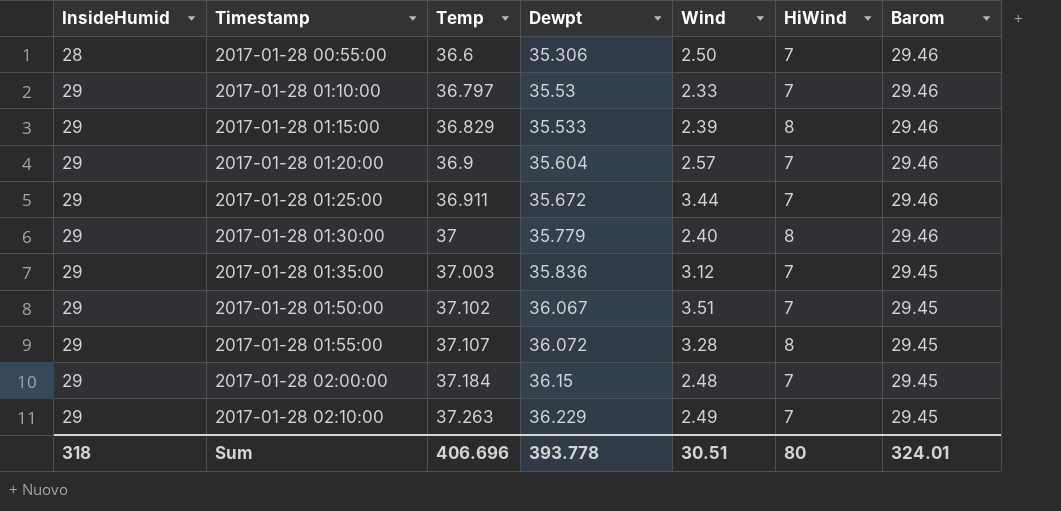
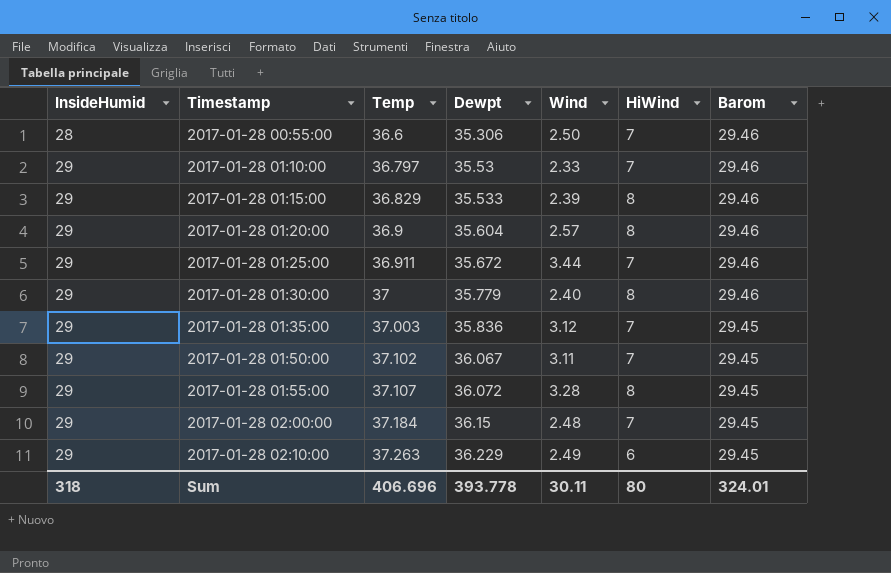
2017-01-28 01:20:00 | HiWind: 7 -> 8
2017-01-28 01:50:00 | Wind: 3.51 -> 3.11
2017-01-28 02:10:00 | HiWind: 7 -> 6
Sum | Wind: 30.51 -> 30.11

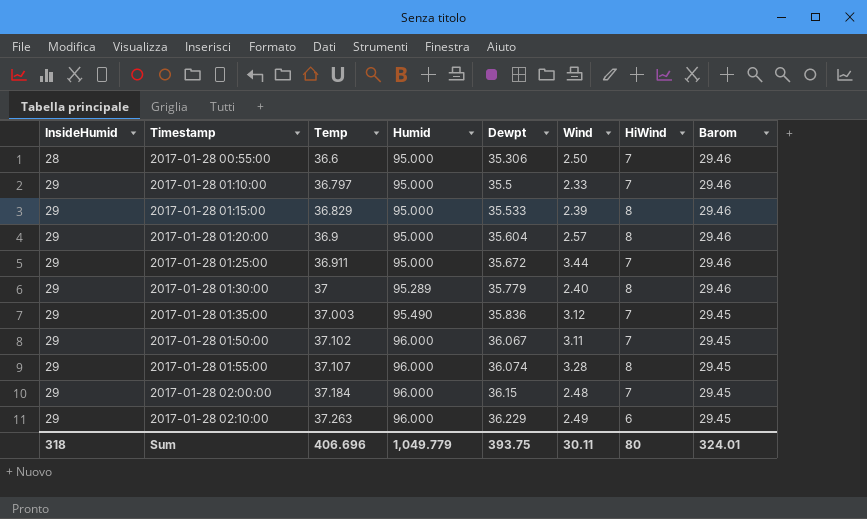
column Humid | position: none -> 4
2017-01-28 01:10:00 | Dewpt: 35.53 -> 35.5
2017-01-28 01:55:00 | Dewpt: 36.072 -> 36.074
Sum | Dewpt: 393.778 -> 393.75

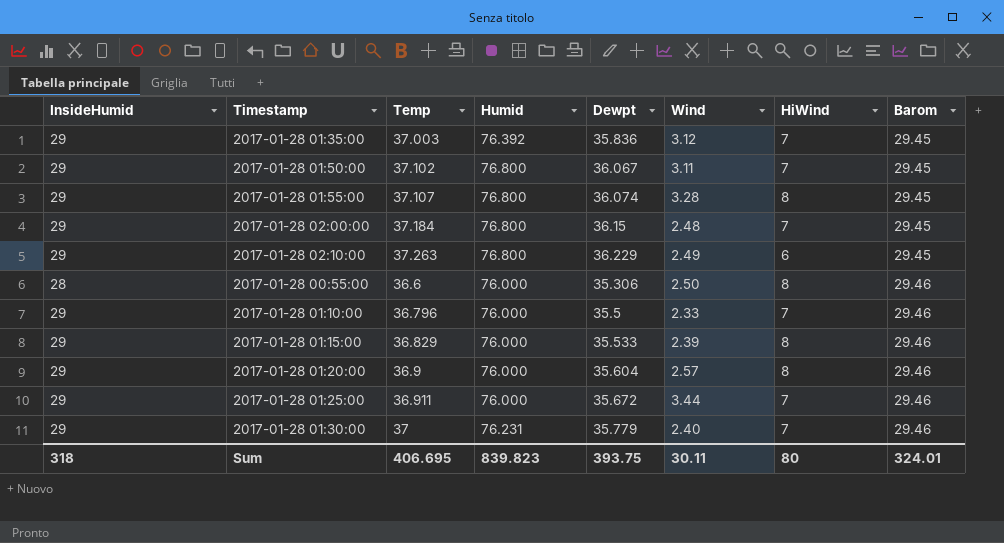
row order: InsideHumid ascending -> Barom ascending
2017-01-28 01:35:00 | Humid: 95.490 -> 76.392
2017-01-28 01:50:00 | Humid: 96.000 -> 76.800
2017-01-28 01:55:00 | Humid: 96.000 -> 76.800
2017-01-28 02:00:00 | Humid: 96.000 -> 76.800
2017-01-28 02:10:00 | Humid: 96.000 -> 76.800
2017-01-28 00:55:00 | Humid: 95.000 -> 76.000
2017-01-28 00:55:00 | HiWind: 7 -> 8
2017-01-28 01:10:00 | Temp: 36.797 -> 36.796
2017-01-28 01:10:00 | Humid: 95.000 -> 76.000
2017-01-28 01:15:00 | Humid: 95.000 -> 76.000
2017-01-28 01:20:00 | Humid: 95.000 -> 76.000
2017-01-28 01:25:00 | Humid: 95.000 -> 76.000
2017-01-28 01:30:00 | Humid: 95.289 -> 76.231
2017-01-28 01:30:00 | HiWind: 8 -> 7
Sum | Temp: 406.696 -> 406.695
Sum | Humid: 1,049.779 -> 839.823

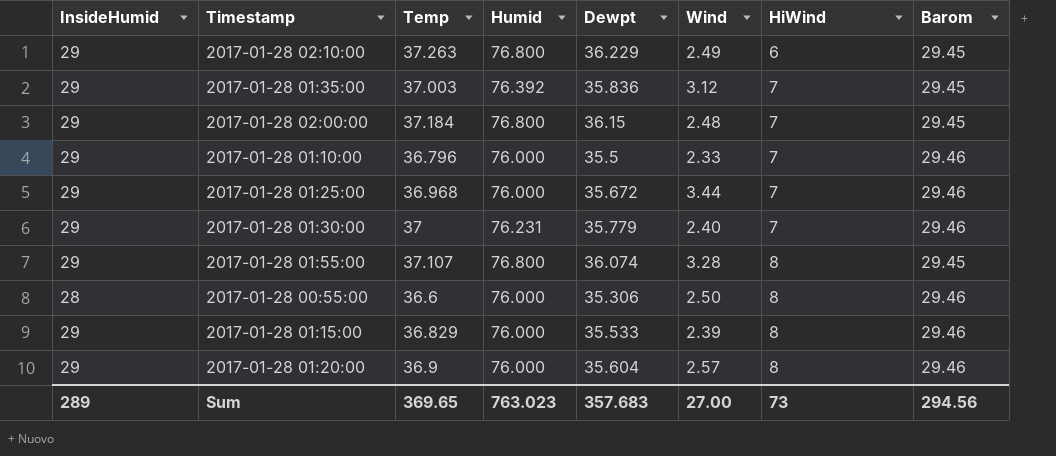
row order: Barom ascending -> HiWind ascending
row 2017-01-28 01:50:00: 29 | 37.102 | 76.800 | 36.067 | 3.11 | 7 | 29.45 -> none
2017-01-28 01:25:00 | Temp: 36.911 -> 36.968
Sum | InsideHumid: 318 -> 289
Sum | Temp: 406.695 -> 369.65
Sum | Humid: 839.823 -> 763.023
Sum | Dewpt: 393.75 -> 357.683
Sum | Wind: 30.11 -> 27.00
Sum | HiWind: 80 -> 73
Sum | Barom: 324.01 -> 294.56

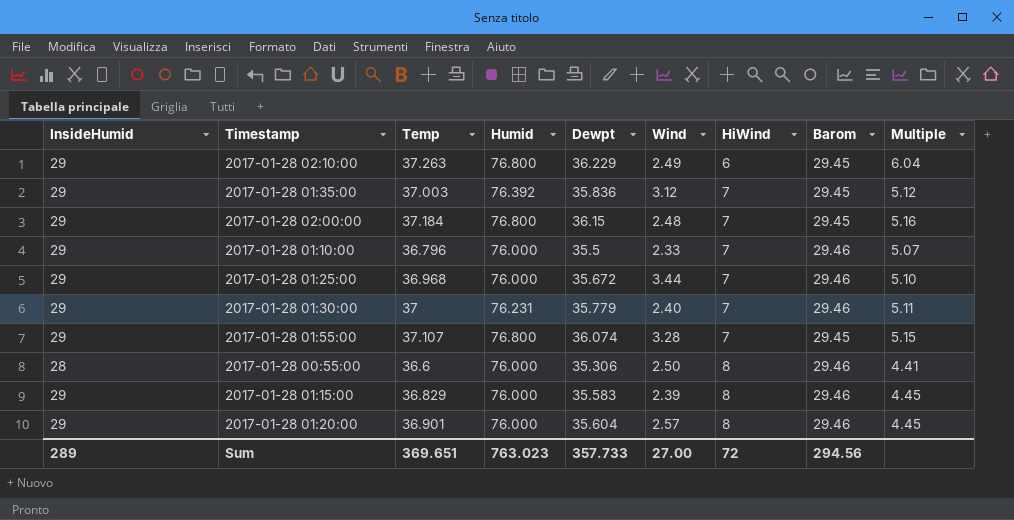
column Multiple | formula: none -> [Dewpt] / [HiWind]
2017-01-28 01:55:00 | HiWind: 8 -> 7
2017-01-28 01:15:00 | Dewpt: 35.533 -> 35.583
2017-01-28 01:20:00 | Temp: 36.9 -> 36.901
Sum | Temp: 369.65 -> 369.651
Sum | Dewpt: 357.683 -> 357.733
Sum | HiWind: 73 -> 72

